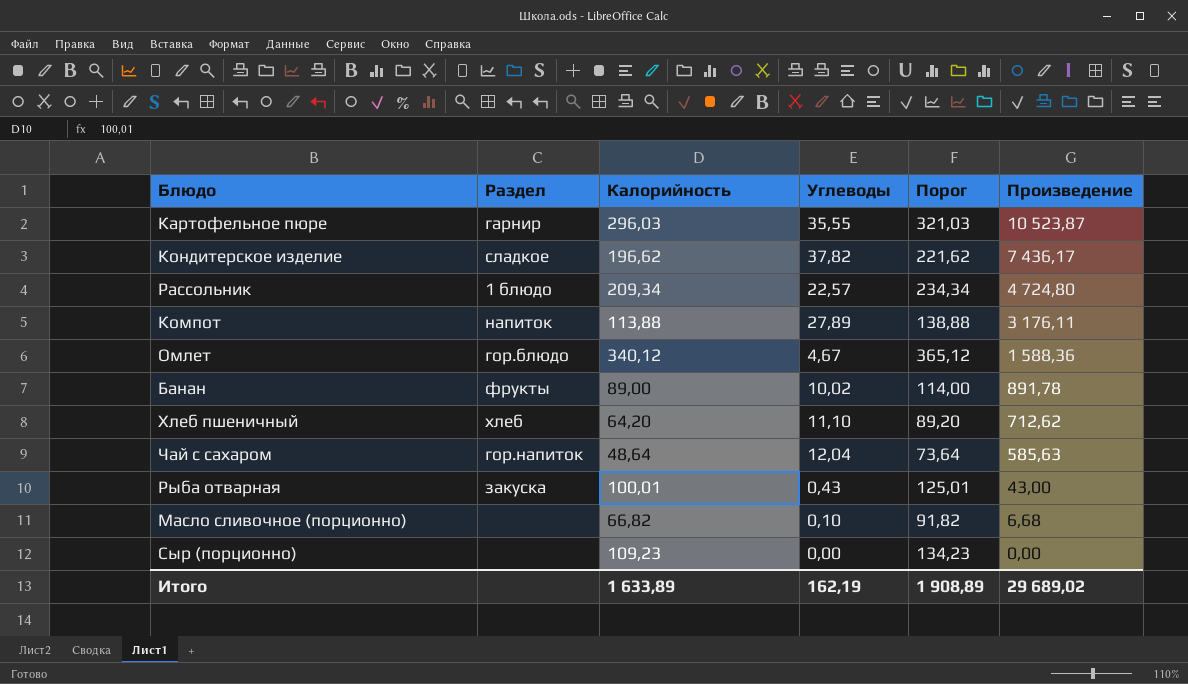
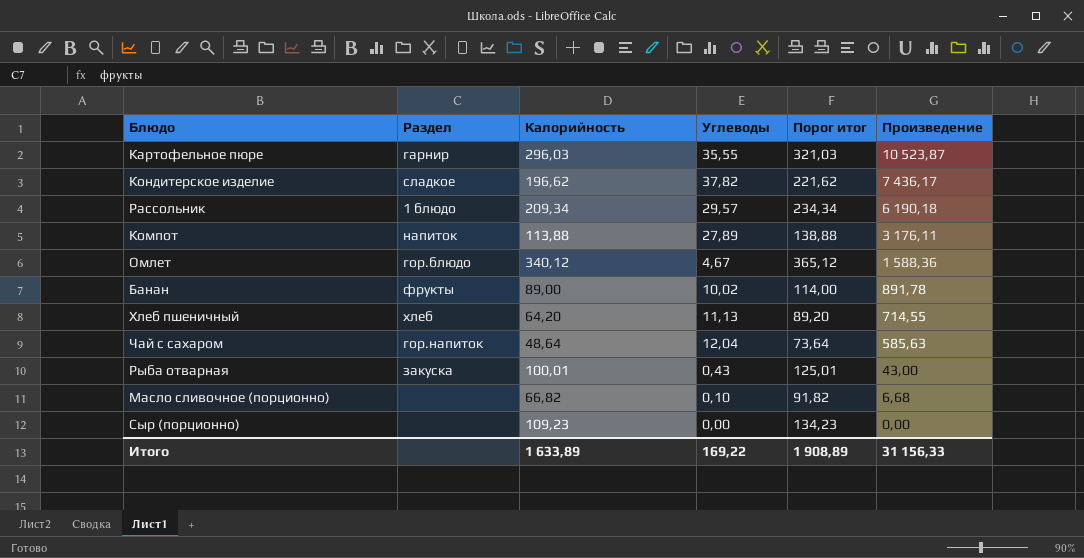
column name: Порог -> Порог итог
Рассольник | Углеводы: 22,57 -> 29,57
Рассольник | Произведение: 4 724,80 -> 6 190,18
Хлеб пшеничный | Углеводы: 11,10 -> 11,13
Хлеб пшеничный | Произведение: 712,62 -> 714,55
Итого | Углеводы: 162,19 -> 169,22
Итого | Произведение: 29 689,02 -> 31 156,33

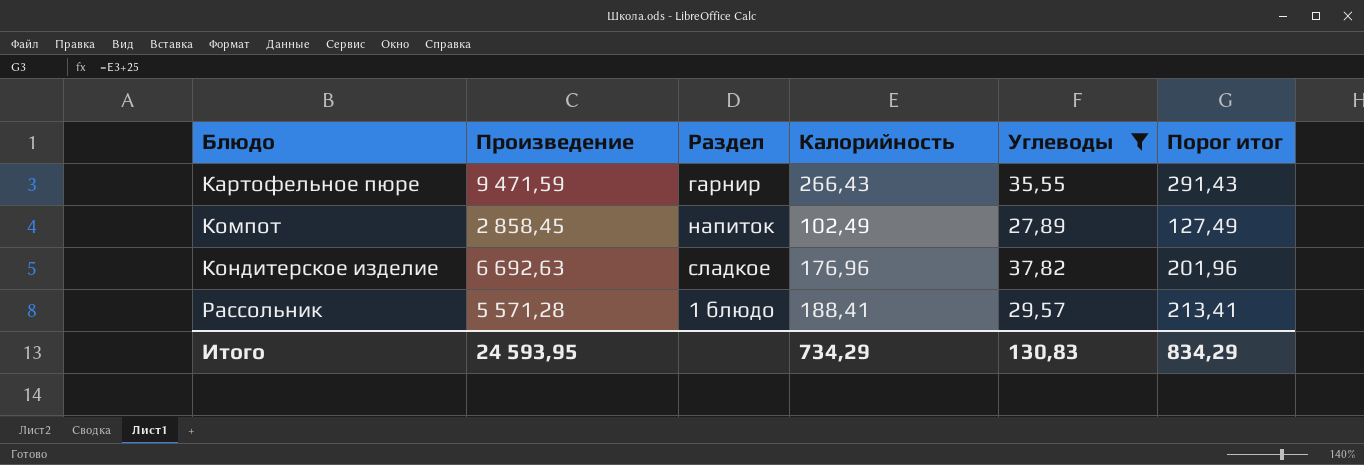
filter: none -> Углеводы >= 27,89
row order: Произведение descending -> Блюдо ascending
column Произведение | position: 6 -> 2
Картофельное пюре | Произведение: 10 523,87 -> 9 471,59
Картофельное пюре | Калорийность: 296,03 -> 266,43
Картофельное пюре | Порог итог: 321,03 -> 291,43
Компот | Произведение: 3 176,11 -> 2 858,45
Компот | Калорийность: 113,88 -> 102,49
Компот | Порог итог: 138,88 -> 127,49
Кондитерское изделие | Произведение: 7 436,17 -> 6 692,63
Кондитерское изделие | Калорийность: 196,62 -> 176,96
Кондитерское изделие | Порог итог: 221,62 -> 201,96
Рассольник | Произведение: 6 190,18 -> 5 571,28
Рассольник | Калорийность: 209,34 -> 188,41
Рассольник | Порог итог: 234,34 -> 213,41
Итого | Произведение: 31 156,33 -> 24 593,95
Итого | Калорийность: 1 633,89 -> 734,29
Итого | Углеводы: 169,22 -> 130,83
Итого | Порог итог: 1 908,89 -> 834,29

